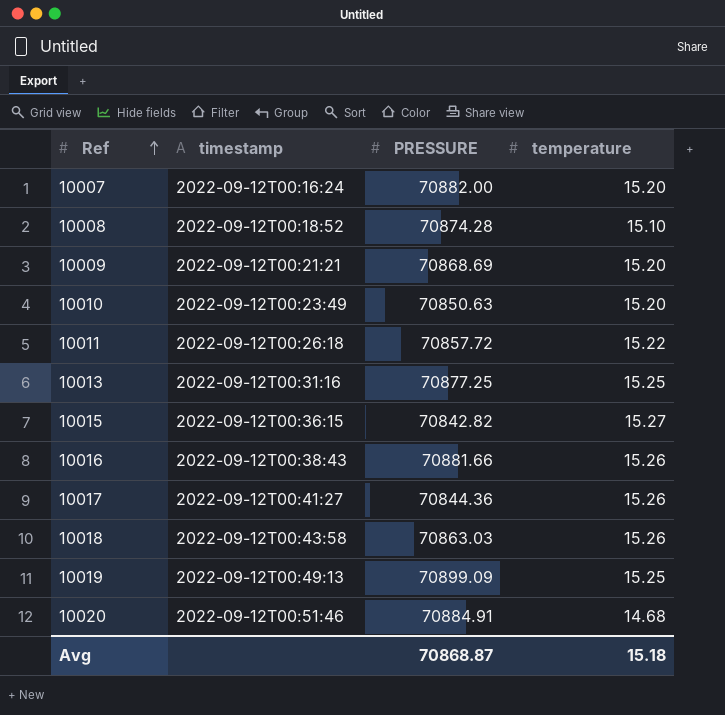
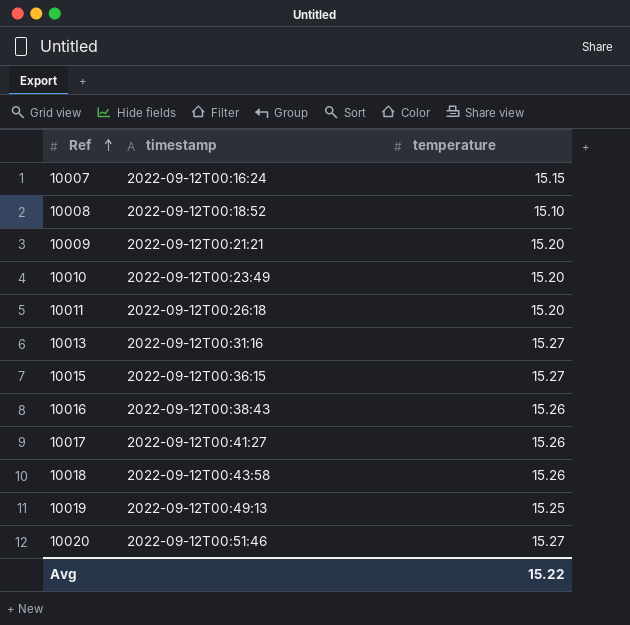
column PRESSURE | position: 3 -> none
10007 | temperature: 15.20 -> 15.15
10011 | temperature: 15.22 -> 15.20
10013 | temperature: 15.25 -> 15.27
10020 | temperature: 14.68 -> 15.27
Avg | temperature: 15.18 -> 15.22

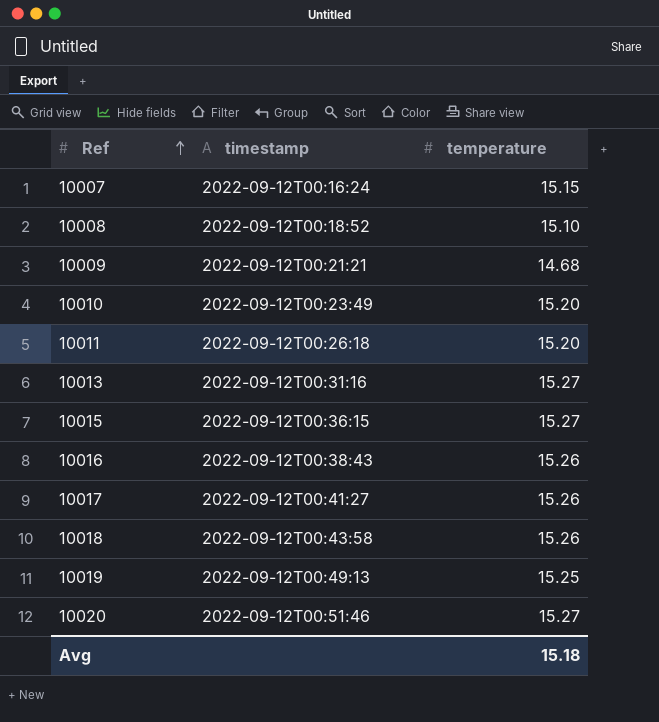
10009 | temperature: 15.20 -> 14.68
Avg | temperature: 15.22 -> 15.18

